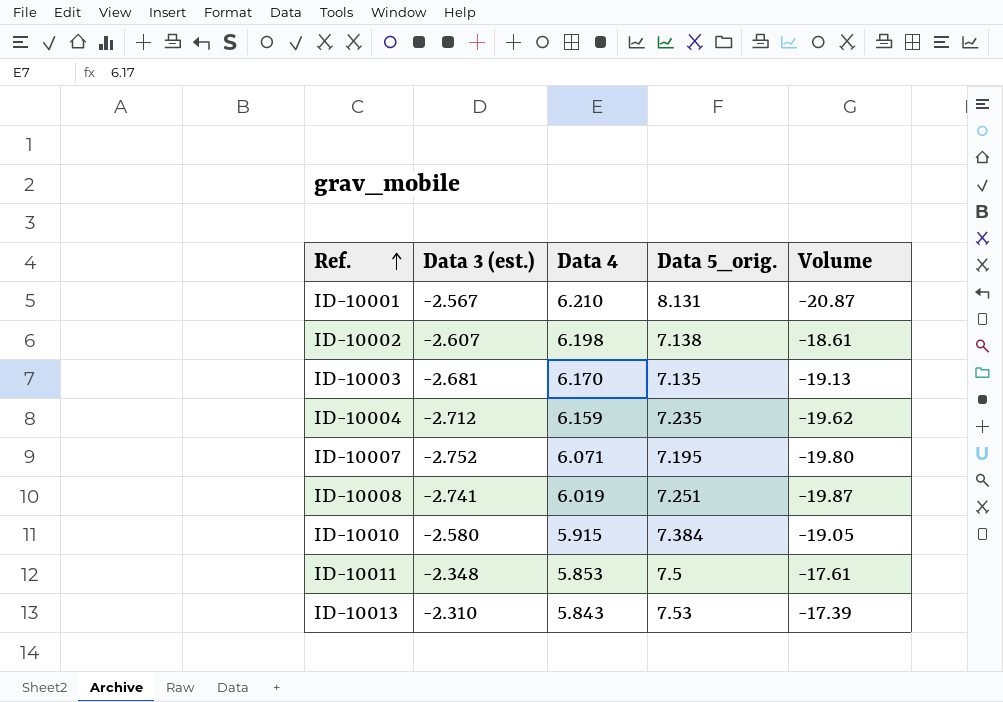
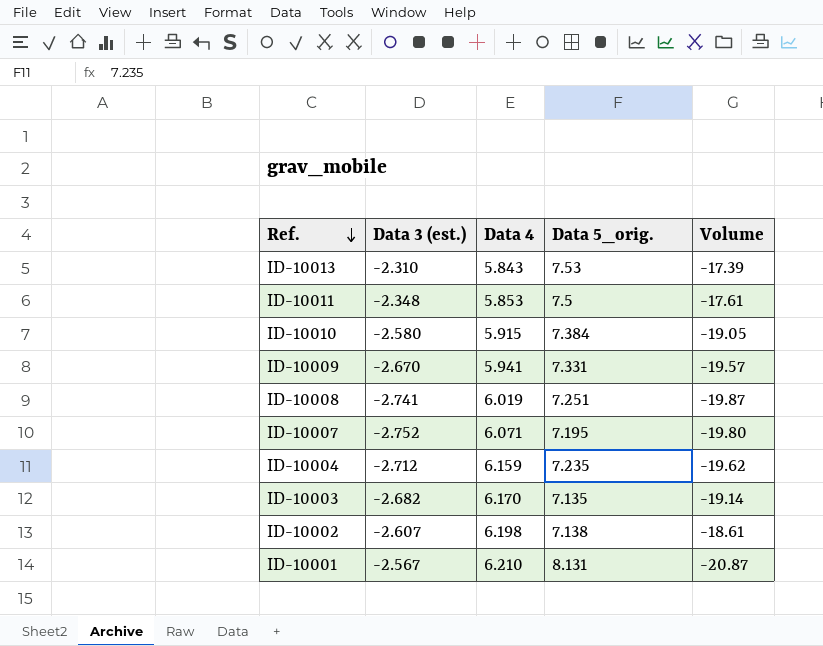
row order: Ref. ascending -> Ref. descending
row ID-10009: none -> -2.670 | 5.941 | 7.331 | -19.57
ID-10003 | Data 3 (est.): -2.681 -> -2.682
ID-10003 | Volume: -19.13 -> -19.14

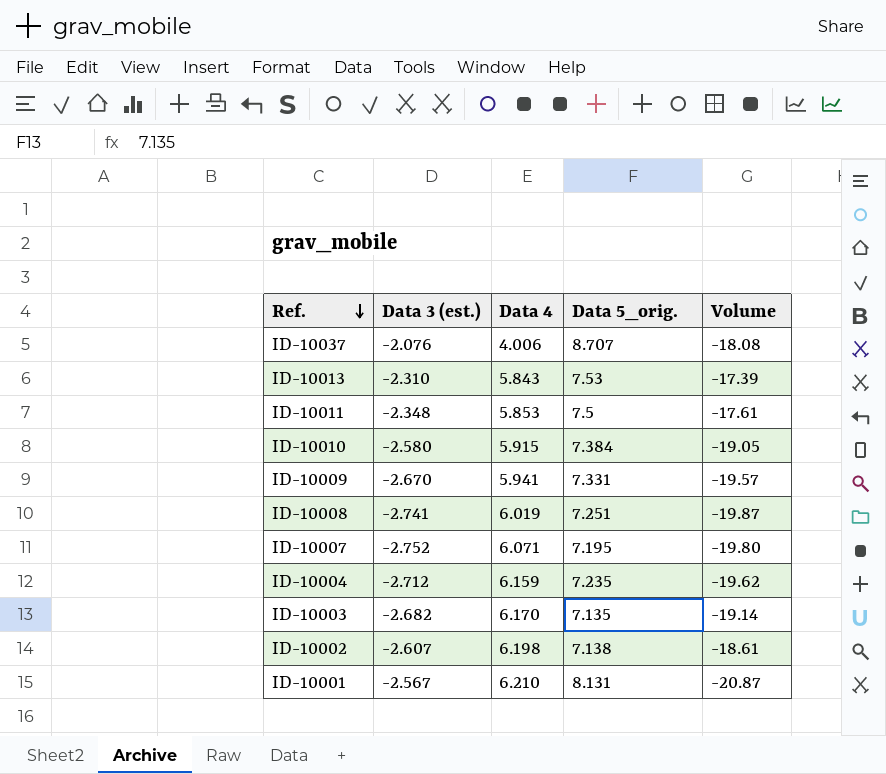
row ID-10037: none -> -2.076 | 4.006 | 8.707 | -18.08

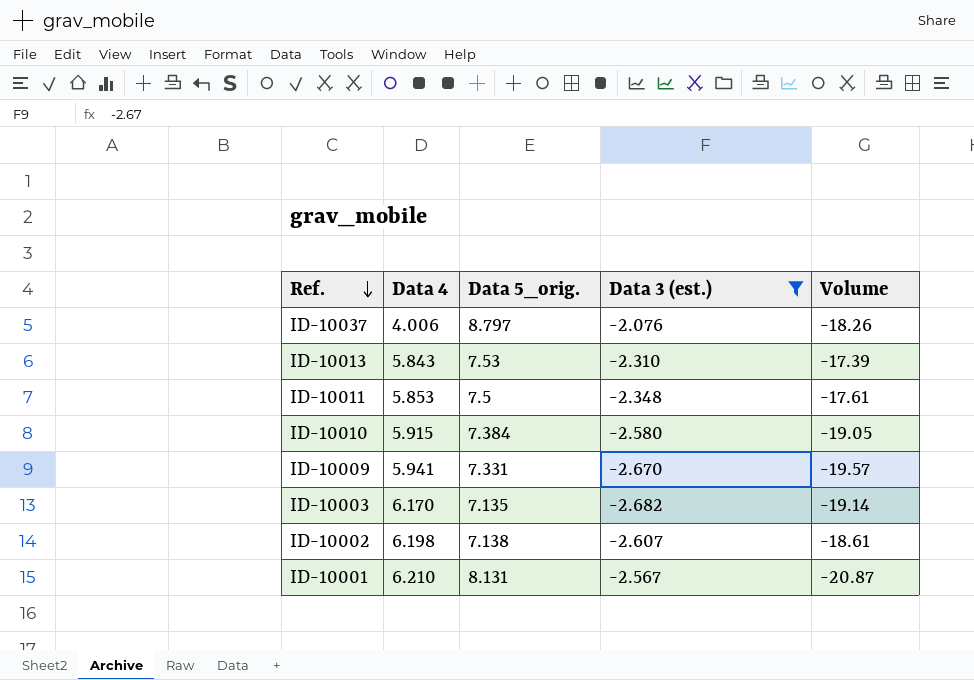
filter: none -> Data 3 (est.) >= -2.682
column Data 3 (est.) | position: 2 -> 4
ID-10037 | Data 5_orig.: 8.707 -> 8.797
ID-10037 | Volume: -18.08 -> -18.26

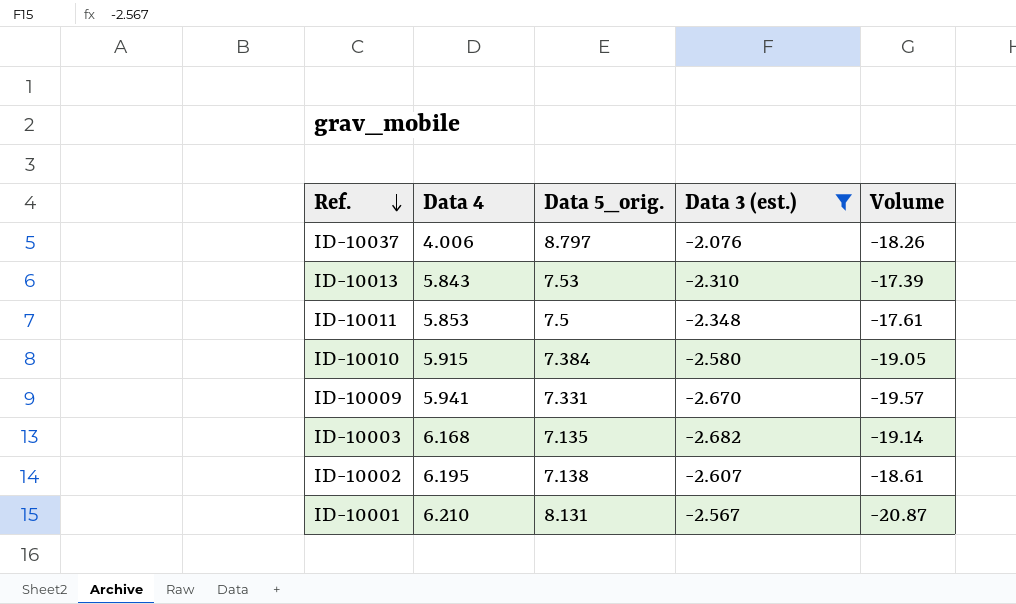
ID-10003 | Data 4: 6.170 -> 6.168
ID-10002 | Data 4: 6.198 -> 6.195

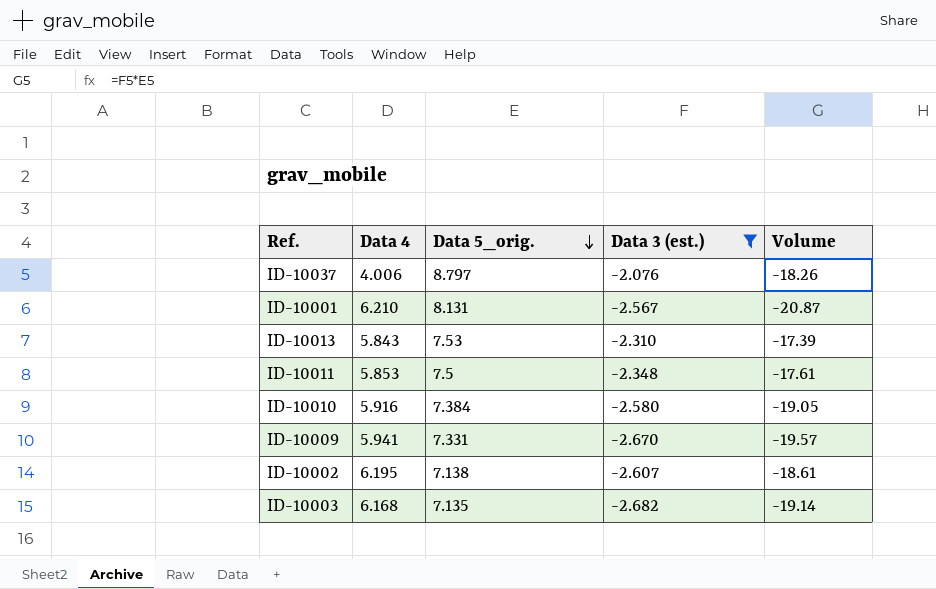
row order: Ref. descending -> Data 5_orig. descending
ID-10010 | Data 4: 5.915 -> 5.916

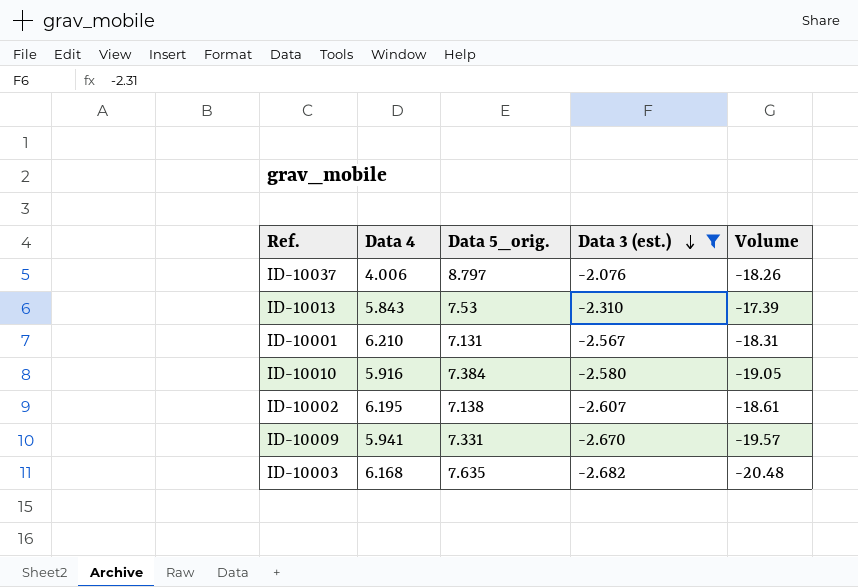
row order: Data 5_orig. descending -> Data 3 (est.) descending
row ID-10011: 5.853 | 7.5 | -2.348 | -17.61 -> none
ID-10001 | Data 5_orig.: 8.131 -> 7.131
ID-10001 | Volume: -20.87 -> -18.31
ID-10003 | Data 5_orig.: 7.135 -> 7.635
ID-10003 | Volume: -19.14 -> -20.48

